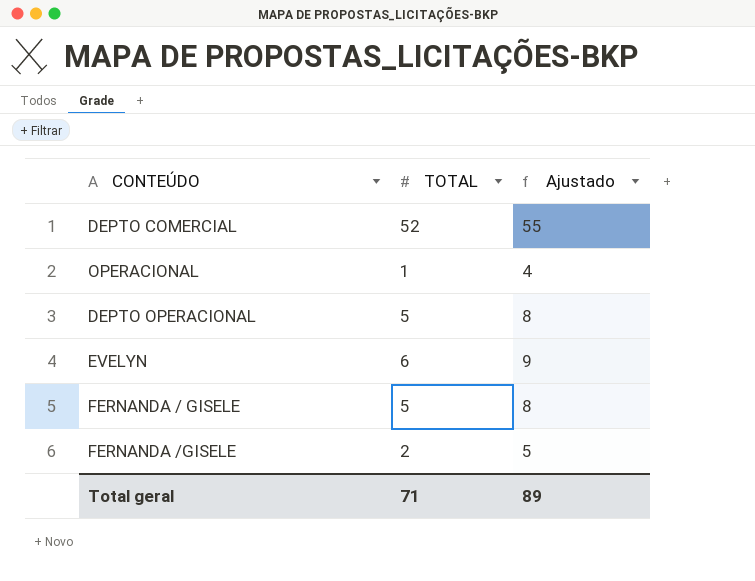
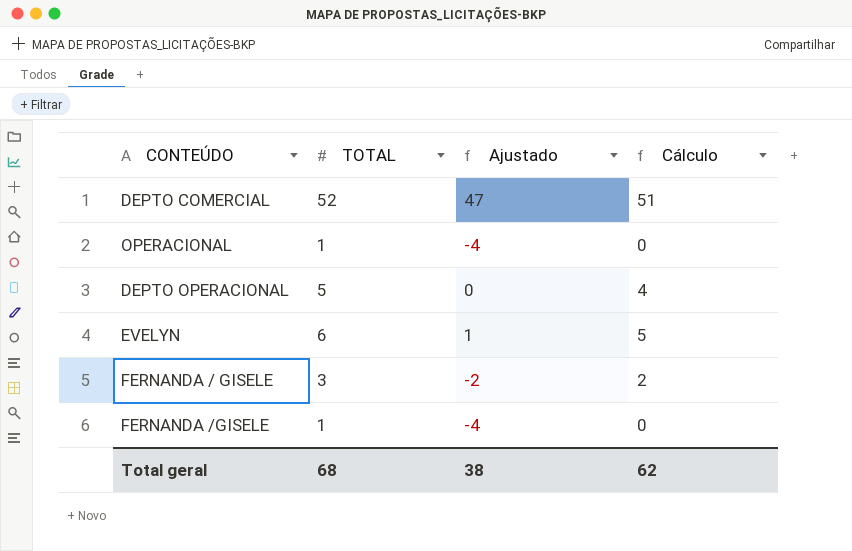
column Ajustado | formula: [TOTAL] + 3 -> [TOTAL] - 5
column Cálculo | formula: none -> [TOTAL] - 1
FERNANDA / GISELE | TOTAL: 5 -> 3
FERNANDA /GISELE | TOTAL: 2 -> 1
Total geral | TOTAL: 71 -> 68
Total geral | Ajustado: 89 -> 38

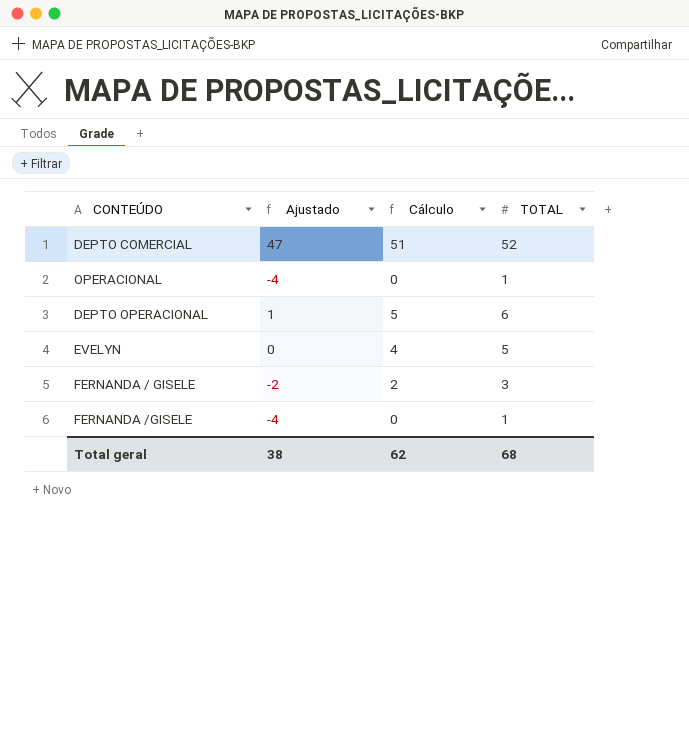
column TOTAL | position: 2 -> 4
DEPTO OPERACIONAL | Ajustado: 0 -> 1
DEPTO OPERACIONAL | Cálculo: 4 -> 5
DEPTO OPERACIONAL | TOTAL: 5 -> 6
EVELYN | Ajustado: 1 -> 0
EVELYN | Cálculo: 5 -> 4
EVELYN | TOTAL: 6 -> 5

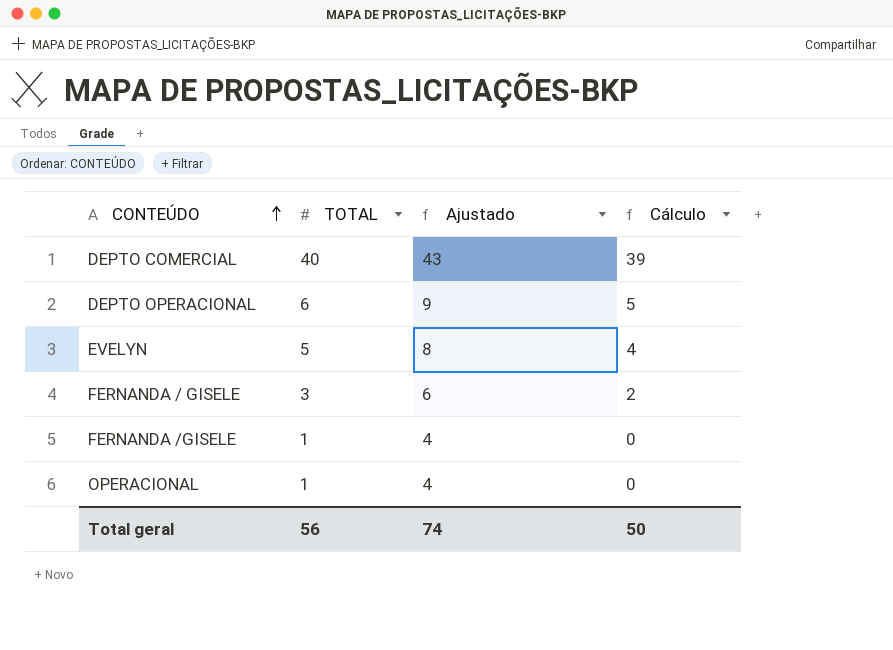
row order: none -> CONTEÚDO ascending
column TOTAL | position: 4 -> 2
column Ajustado | formula: [TOTAL] - 5 -> [TOTAL] + 3
DEPTO COMERCIAL | TOTAL: 52 -> 40
DEPTO COMERCIAL | Cálculo: 51 -> 39
Total geral | TOTAL: 68 -> 56
Total geral | Ajustado: 38 -> 74
Total geral | Cálculo: 62 -> 50

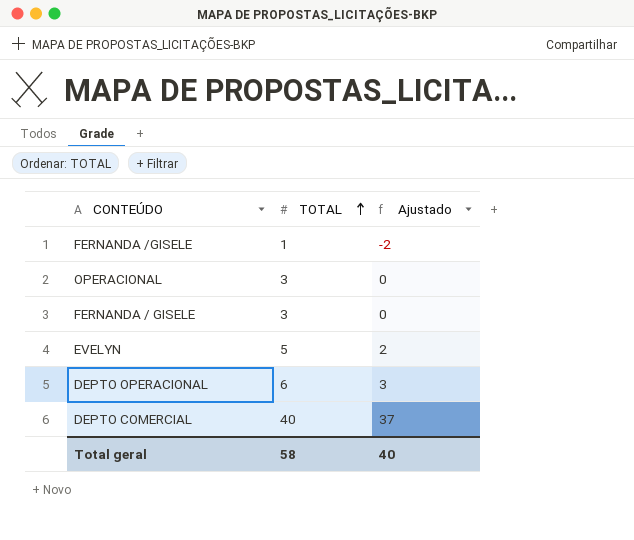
row order: CONTEÚDO ascending -> TOTAL ascending
column Cálculo | formula: [TOTAL] - 1 -> none
column Ajustado | formula: [TOTAL] + 3 -> [TOTAL] - 3
OPERACIONAL | TOTAL: 1 -> 3
Total geral | TOTAL: 56 -> 58
Total geral | Ajustado: 74 -> 40

